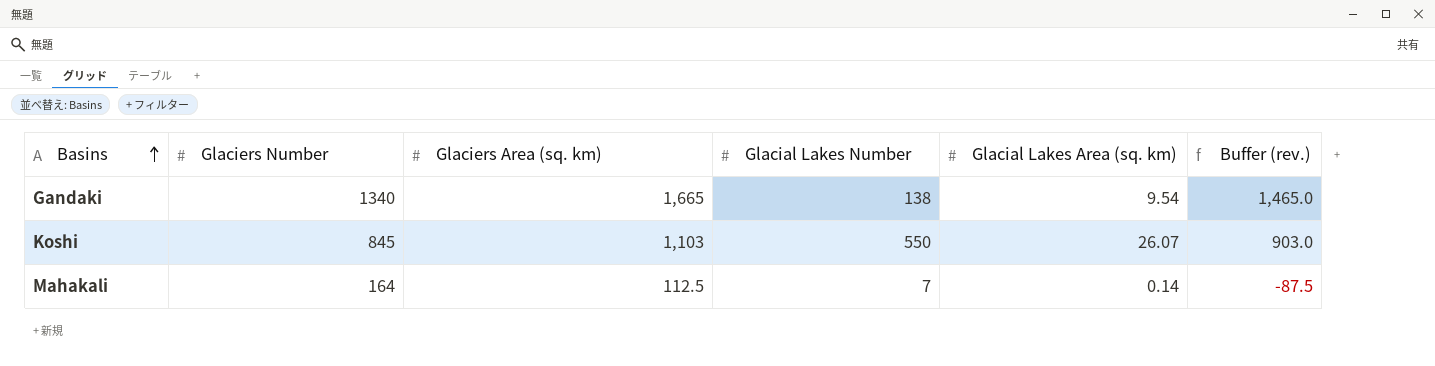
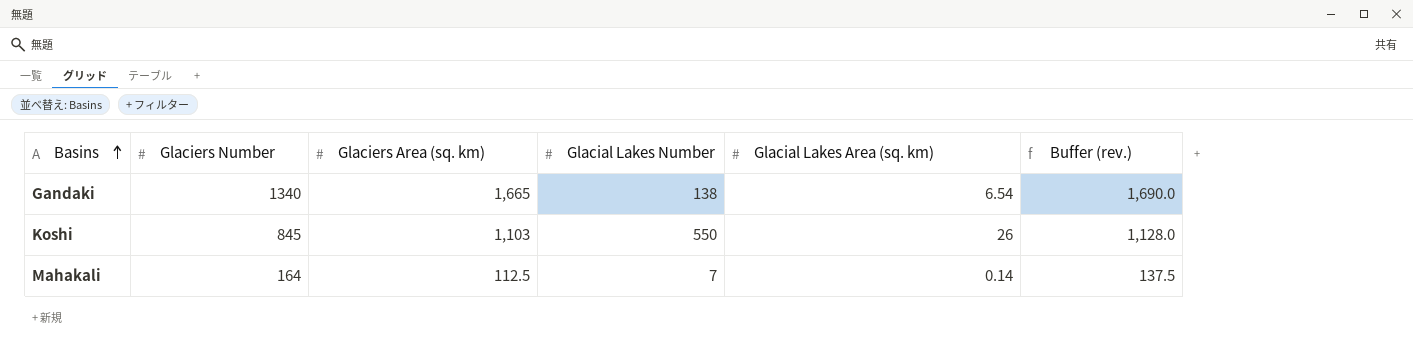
column Buffer (rev.) | formula: [Glaciers Area (sq. km)] - 200 -> [Glaciers Area (sq. km)] + 25
Gandaki | Glacial Lakes Area (sq. km): 9.54 -> 6.54
Koshi | Glacial Lakes Area (sq. km): 26.07 -> 26

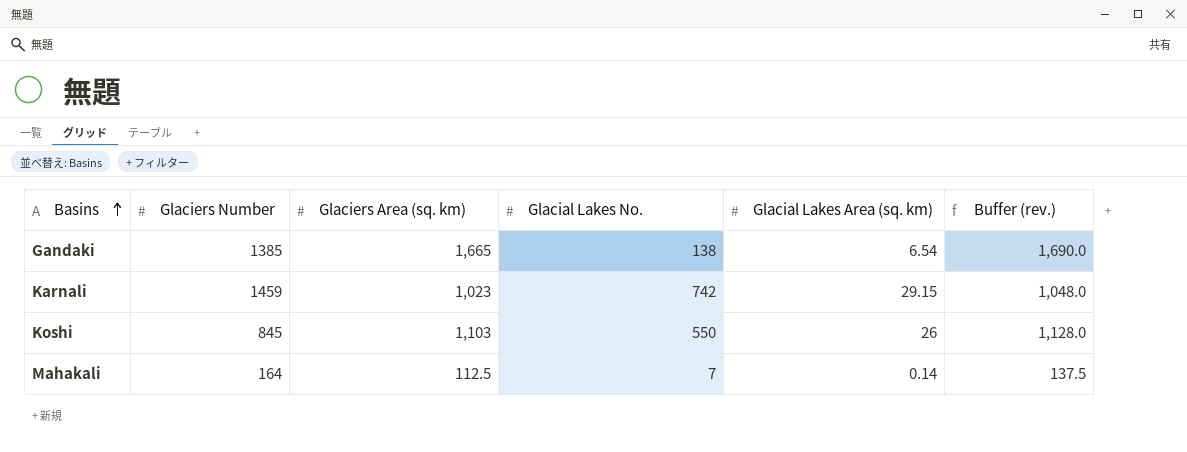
column name: Glacial Lakes Number -> Glacial Lakes No.
Gandaki | Glaciers Number: 1340 -> 1385
row Karnali: none -> 1459 | 1,023 | 742 | 29.15 | 1,048.0

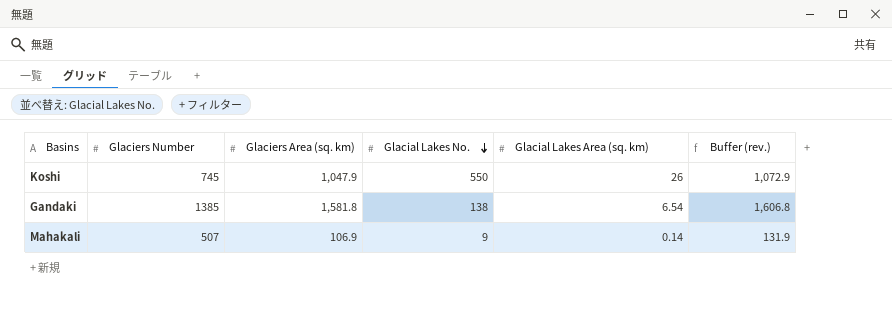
row order: Basins ascending -> Glacial Lakes No. descending
row Karnali: 1459 | 1,023 | 742 | 29.15 | 1,048.0 -> none
Koshi | Glaciers Number: 845 -> 745
Koshi | Glaciers Area (sq. km): 1,103 -> 1,047.9
Koshi | Buffer (rev.): 1,128.0 -> 1,072.9
Gandaki | Glaciers Area (sq. km): 1,665 -> 1,581.8
Gandaki | Buffer (rev.): 1,690.0 -> 1,606.8
Mahakali | Glaciers Number: 164 -> 507
Mahakali | Glaciers Area (sq. km): 112.5 -> 106.9
Mahakali | Glacial Lakes No.: 7 -> 9
Mahakali | Buffer (rev.): 137.5 -> 131.9

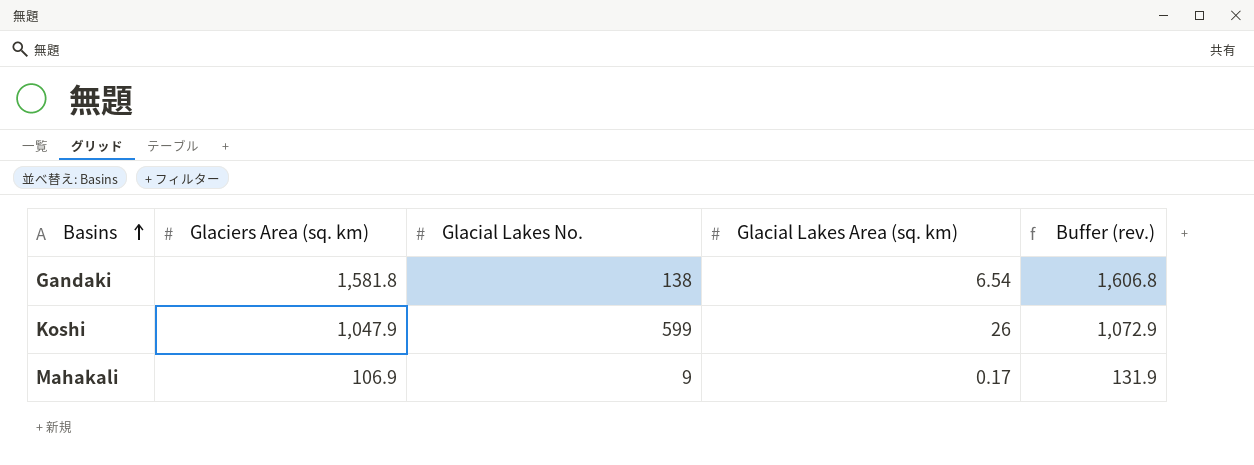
row order: Glacial Lakes No. descending -> Basins ascending
column Glaciers Number | position: 2 -> none
Koshi | Glacial Lakes No.: 550 -> 599
Mahakali | Glacial Lakes Area (sq. km): 0.14 -> 0.17

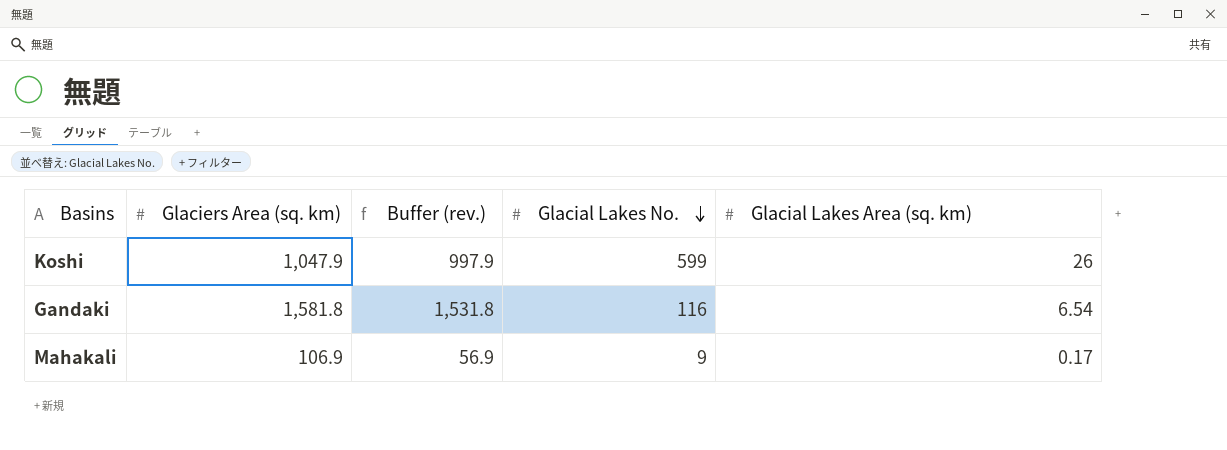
row order: Basins ascending -> Glacial Lakes No. descending
column Buffer (rev.) | formula: [Glaciers Area (sq. km)] + 25 -> [Glaciers Area (sq. km)] - 50
column Buffer (rev.) | position: 5 -> 3
Gandaki | Glacial Lakes No.: 138 -> 116

